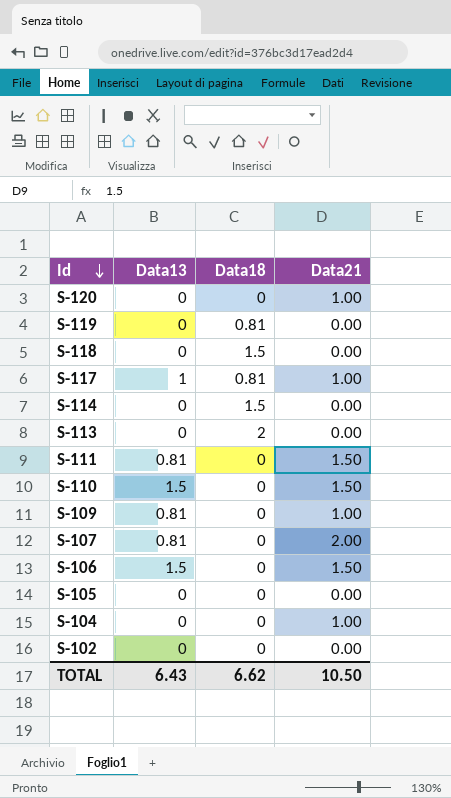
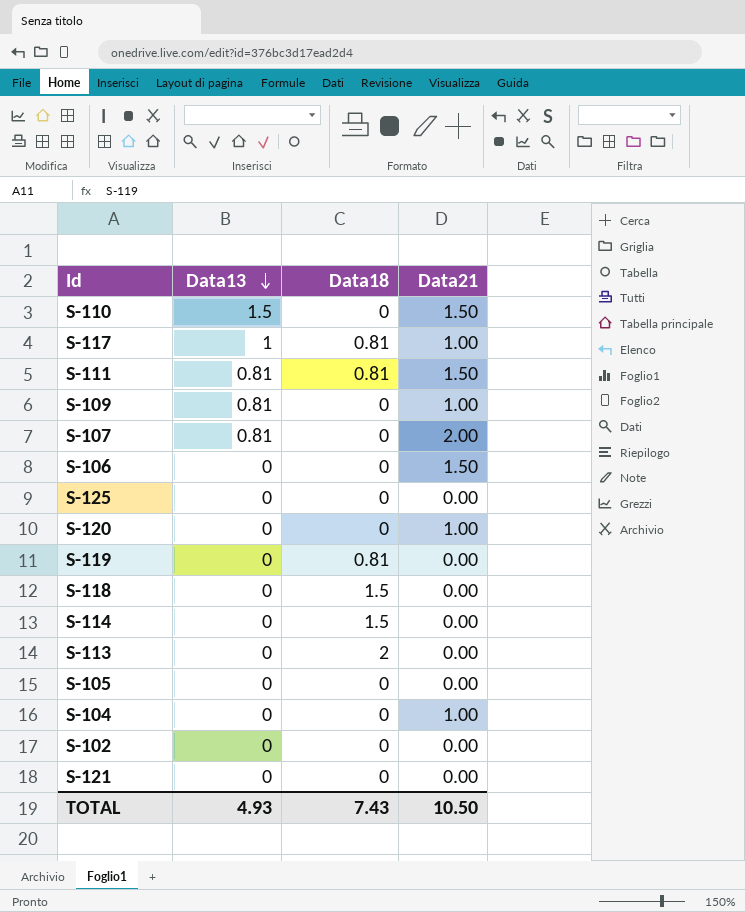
row order: Id descending -> Data13 descending
S-111 | Data18: 0 -> 0.81
S-106 | Data13: 1.5 -> 0
row S-125: none -> 0 | 0 | 0.00
row S-121: none -> 0 | 0 | 0.00
TOTAL | Data13: 6.43 -> 4.93
TOTAL | Data18: 6.62 -> 7.43

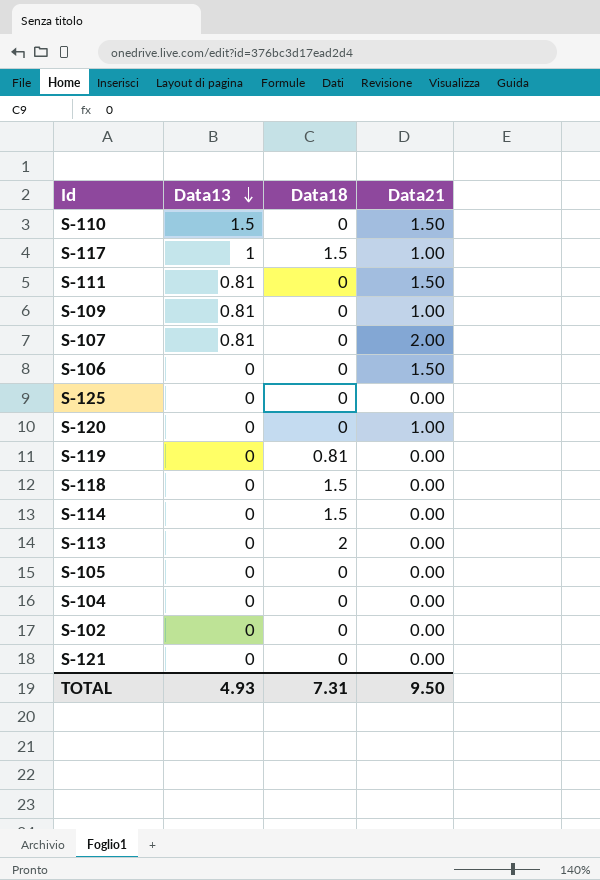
S-117 | Data18: 0.81 -> 1.5
S-111 | Data18: 0.81 -> 0
S-104 | Data21: 1.00 -> 0.00
TOTAL | Data18: 7.43 -> 7.31
TOTAL | Data21: 10.50 -> 9.50

